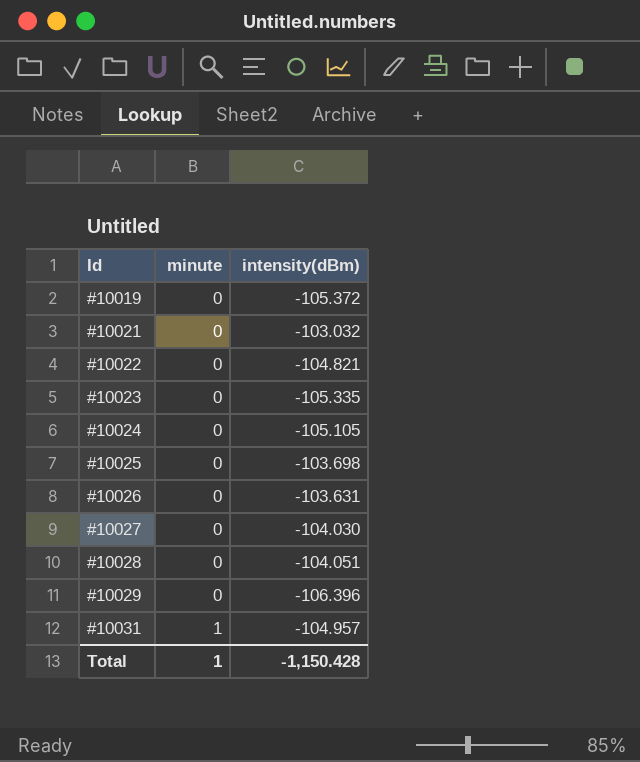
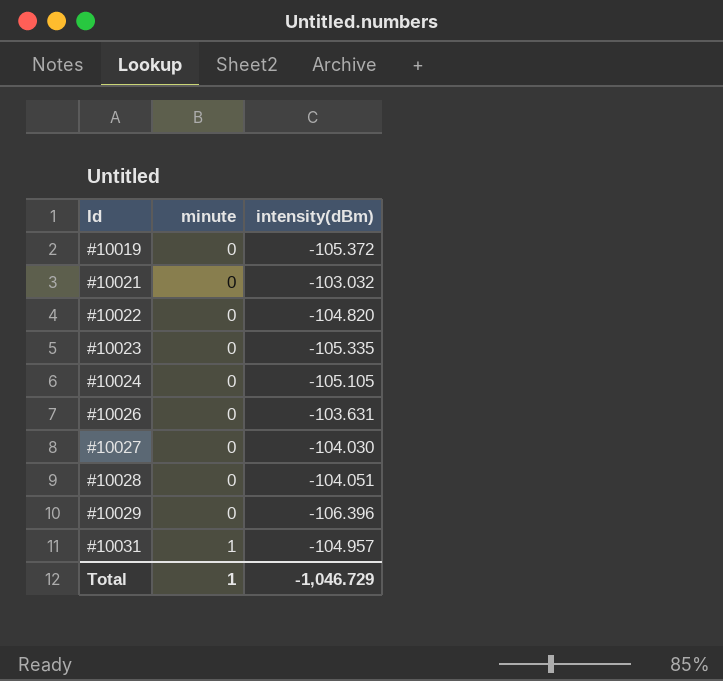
row #10025: 0 | -103.698 -> none
#10022 | intensity(dBm): -104.821 -> -104.820
Total | intensity(dBm): -1,150.428 -> -1,046.729

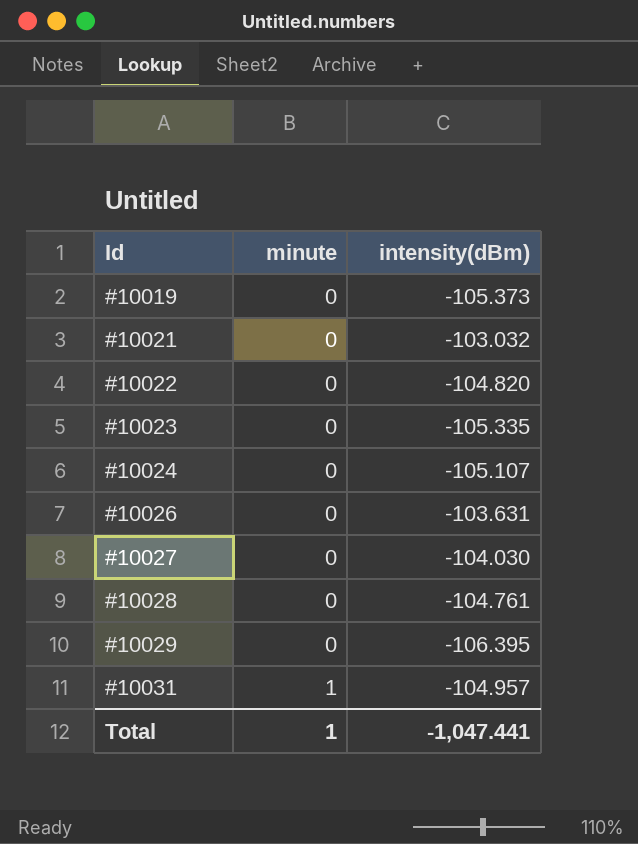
#10019 | intensity(dBm): -105.372 -> -105.373
#10024 | intensity(dBm): -105.105 -> -105.107
#10028 | intensity(dBm): -104.051 -> -104.761
#10029 | intensity(dBm): -106.396 -> -106.395
Total | intensity(dBm): -1,046.729 -> -1,047.441

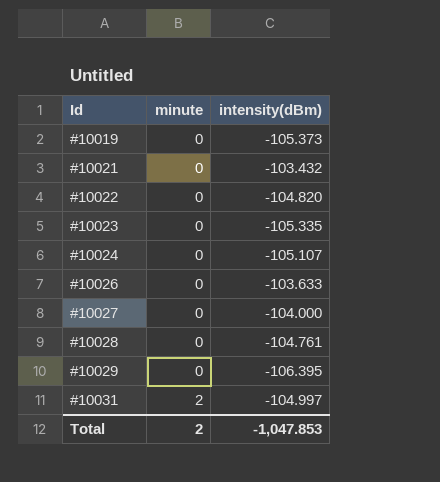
#10021 | intensity(dBm): -103.032 -> -103.432
#10026 | intensity(dBm): -103.631 -> -103.633
#10027 | intensity(dBm): -104.030 -> -104.000
#10031 | minute: 1 -> 2
#10031 | intensity(dBm): -104.957 -> -104.997
Total | minute: 1 -> 2
Total | intensity(dBm): -1,047.441 -> -1,047.853

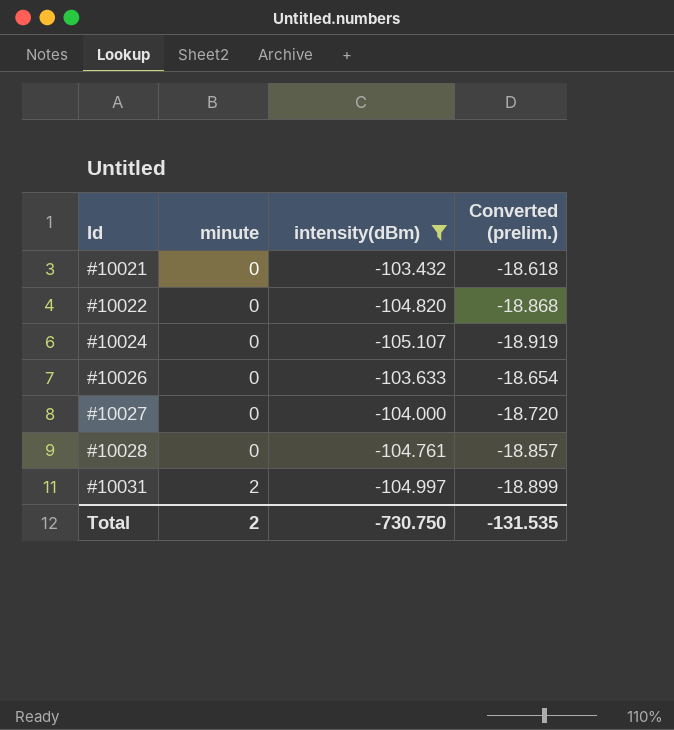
filter: none -> intensity(dBm) >= -105.107
column Converted (prelim.) | formula: none -> [intensity(dBm)] * 0.18
Total | intensity(dBm): -1,047.853 -> -730.750

